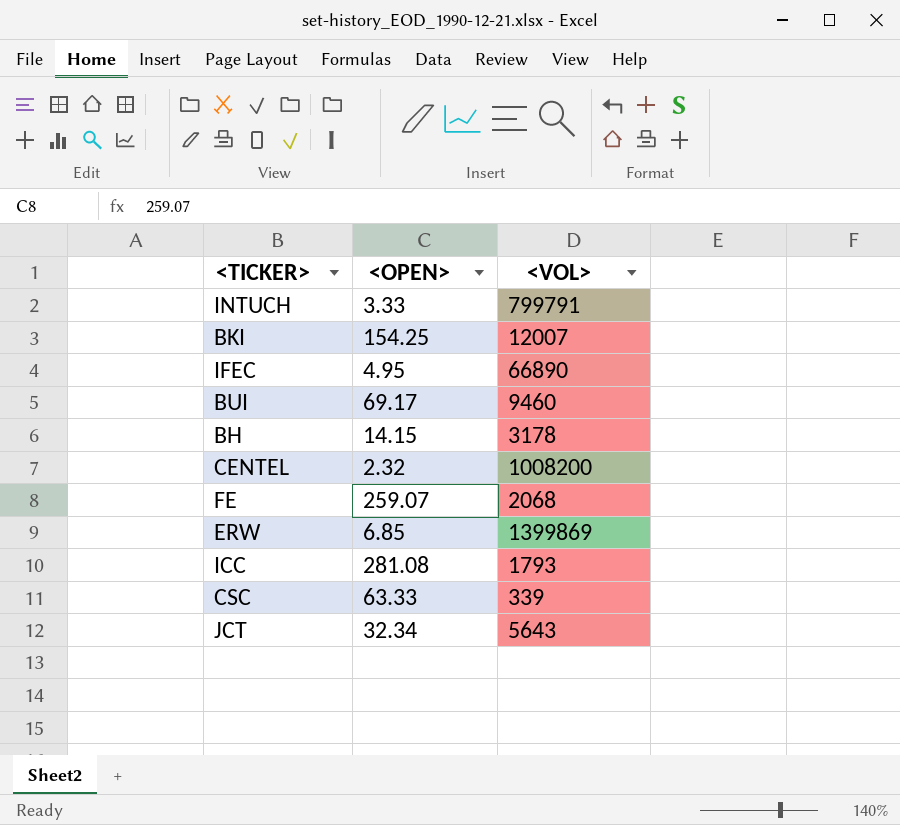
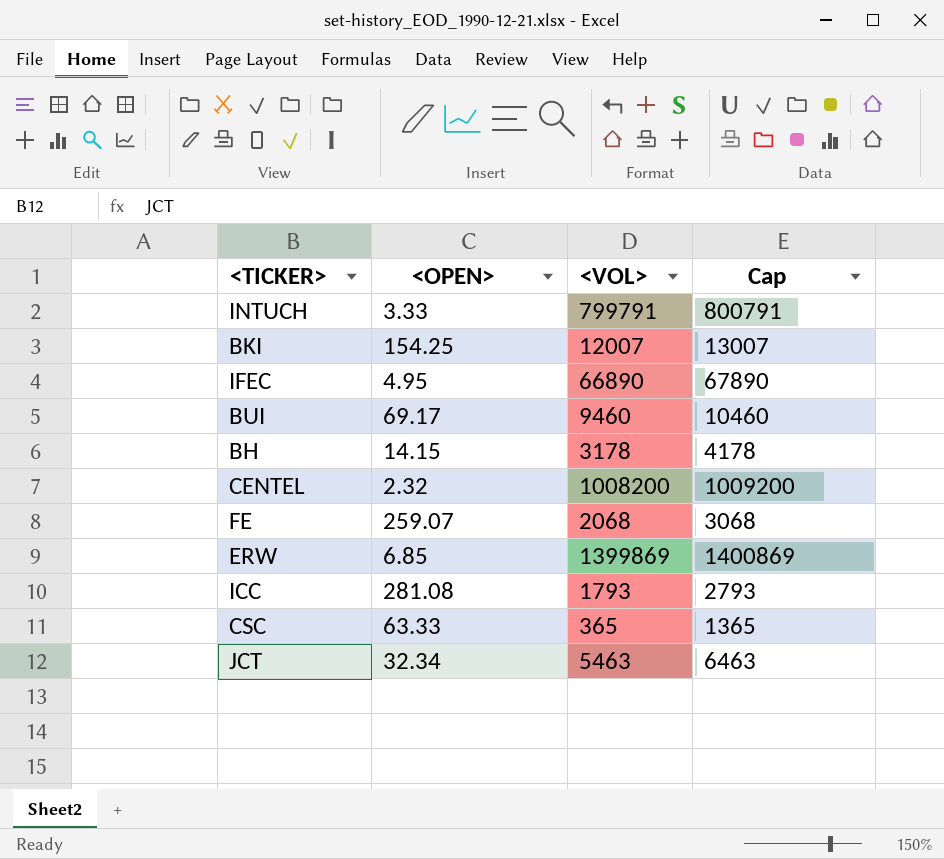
column Cap | formula: none -> [<VOL>] + 1000
CSC | <VOL>: 339 -> 365
JCT | <VOL>: 5643 -> 5463

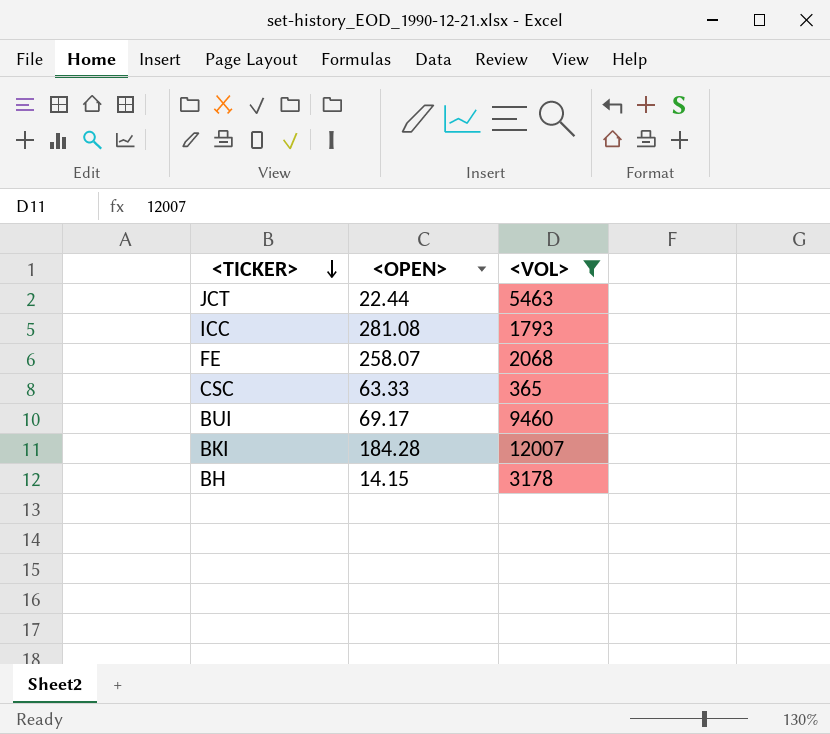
filter: none -> <VOL> <= 12007
row order: none -> <TICKER> descending
column Cap | formula: [<VOL>] + 1000 -> none
JCT | <OPEN>: 32.34 -> 22.44
FE | <OPEN>: 259.07 -> 258.07
BKI | <OPEN>: 154.25 -> 184.28

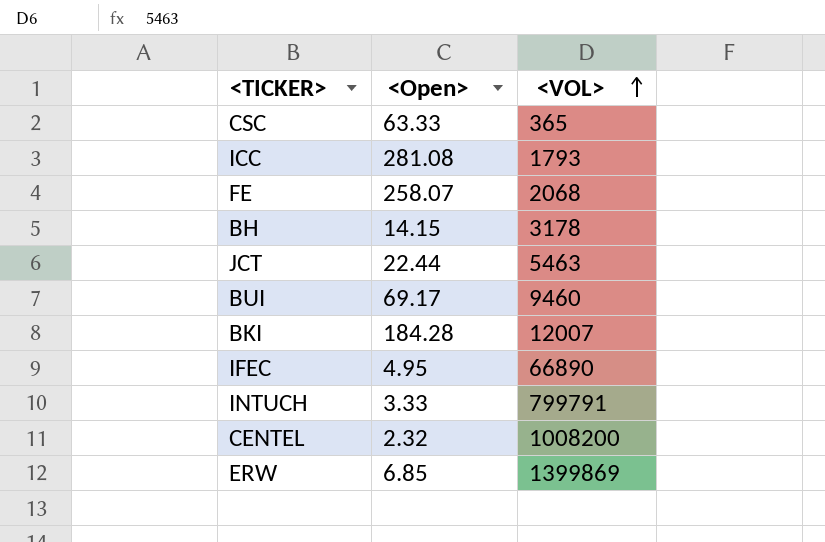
filter: <VOL> <= 12007 -> none
row order: <TICKER> descending -> <VOL> ascending
column name: <OPEN> -> <Open>

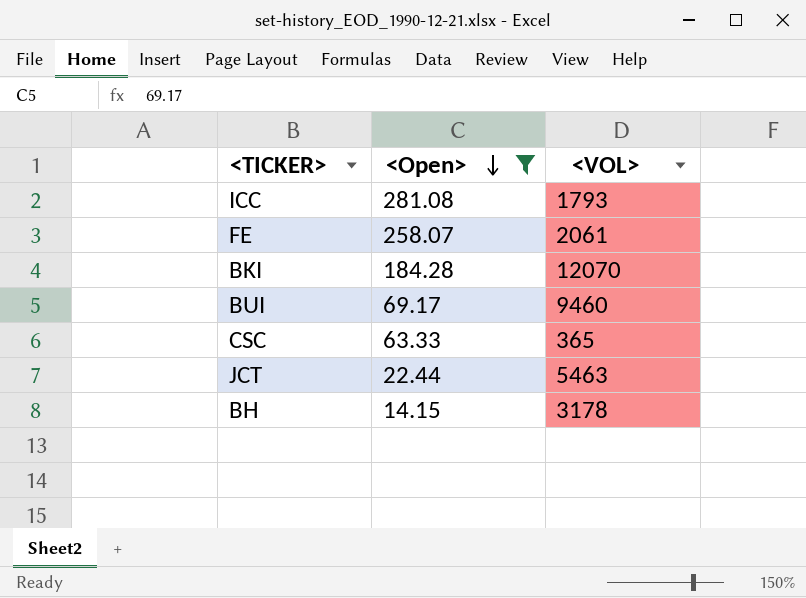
filter: none -> <Open> >= 14.15
row order: <VOL> ascending -> <Open> descending
FE | <VOL>: 2068 -> 2061
BKI | <VOL>: 12007 -> 12070

